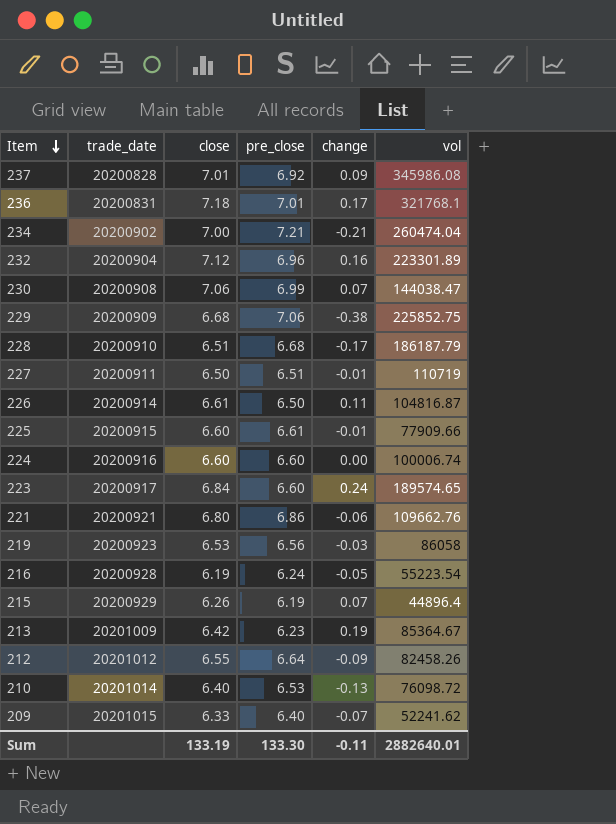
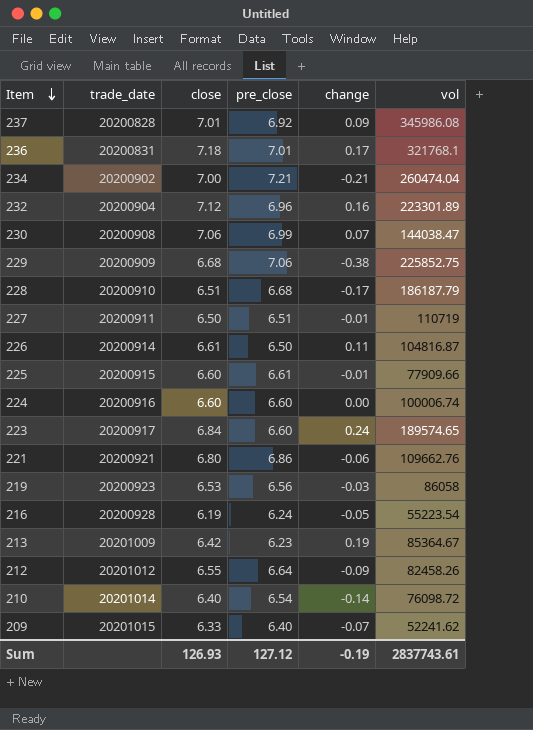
row 215: 20200929 | 6.26 | 6.19 | 0.07 | 44896.4 -> none
210 | pre_close: 6.53 -> 6.54
210 | change: -0.13 -> -0.14
Sum | close: 133.19 -> 126.93
Sum | pre_close: 133.30 -> 127.12
Sum | change: -0.11 -> -0.19
Sum | vol: 2882640.01 -> 2837743.61

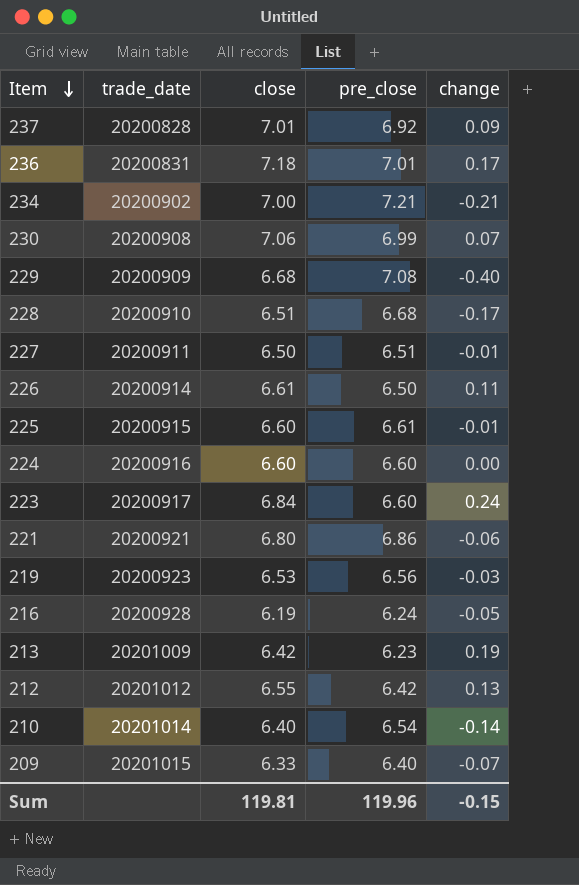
column vol | position: 6 -> none
row 232: 20200904 | 7.12 | 6.96 | 0.16 | 223301.89 -> none
229 | pre_close: 7.06 -> 7.08
229 | change: -0.38 -> -0.40
212 | pre_close: 6.64 -> 6.42
212 | change: -0.09 -> 0.13
Sum | close: 126.93 -> 119.81
Sum | pre_close: 127.12 -> 119.96
Sum | change: -0.19 -> -0.15

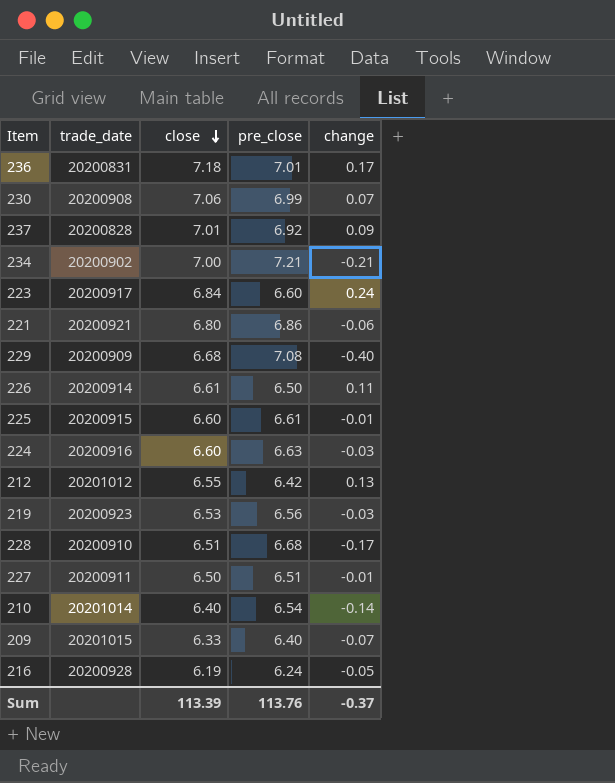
row order: Item descending -> close descending
row 213: 20201009 | 6.42 | 6.23 | 0.19 -> none
224 | pre_close: 6.60 -> 6.63
224 | change: 0.00 -> -0.03
Sum | close: 119.81 -> 113.39
Sum | pre_close: 119.96 -> 113.76
Sum | change: -0.15 -> -0.37

